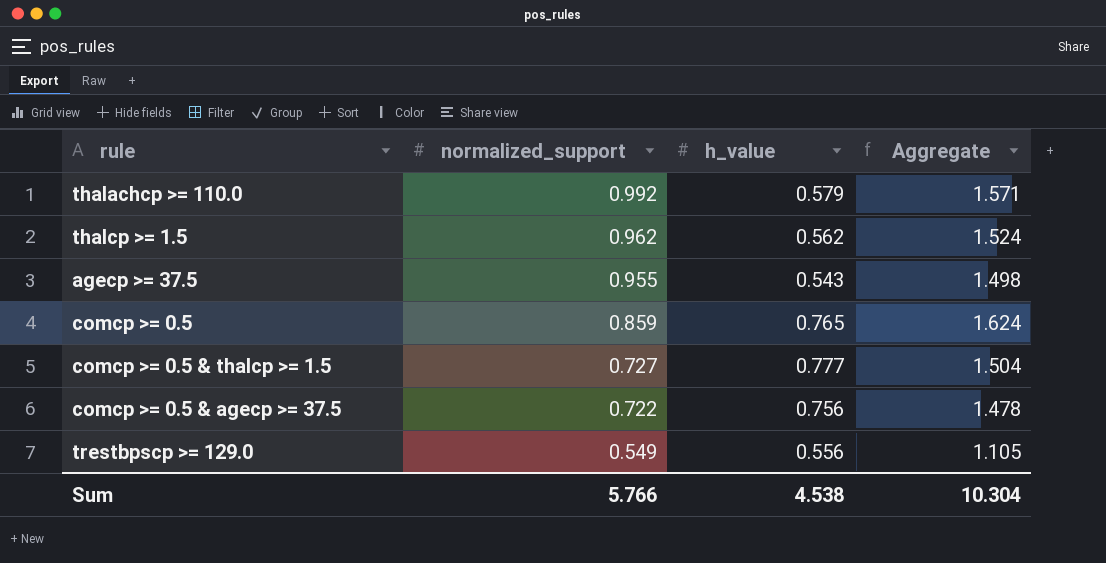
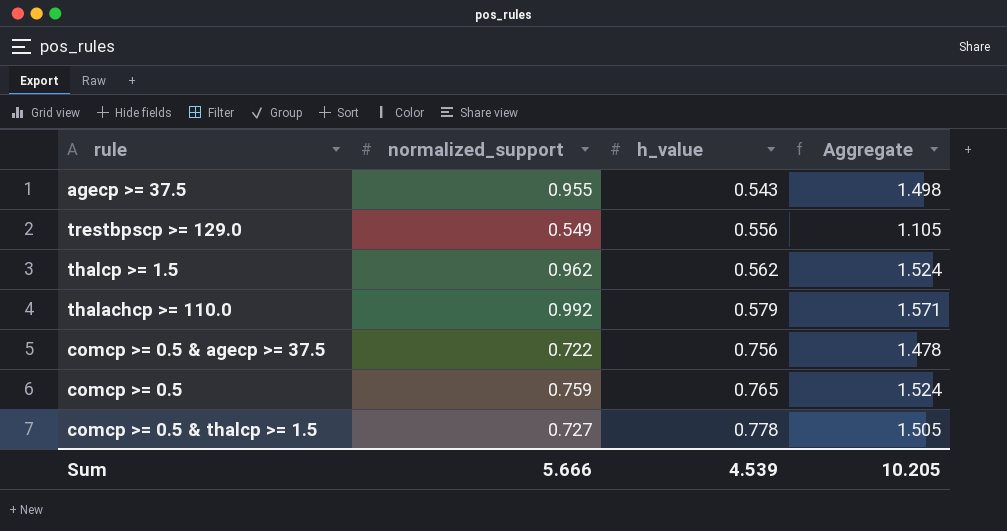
row order: normalized_support descending -> h_value ascending
comcp >= 0.5 | normalized_support: 0.859 -> 0.759
comcp >= 0.5 | Aggregate: 1.624 -> 1.524
comcp >= 0.5 & thalcp >= 1.5 | h_value: 0.777 -> 0.778
comcp >= 0.5 & thalcp >= 1.5 | Aggregate: 1.504 -> 1.505
Sum | normalized_support: 5.766 -> 5.666
Sum | h_value: 4.538 -> 4.539
Sum | Aggregate: 10.304 -> 10.205

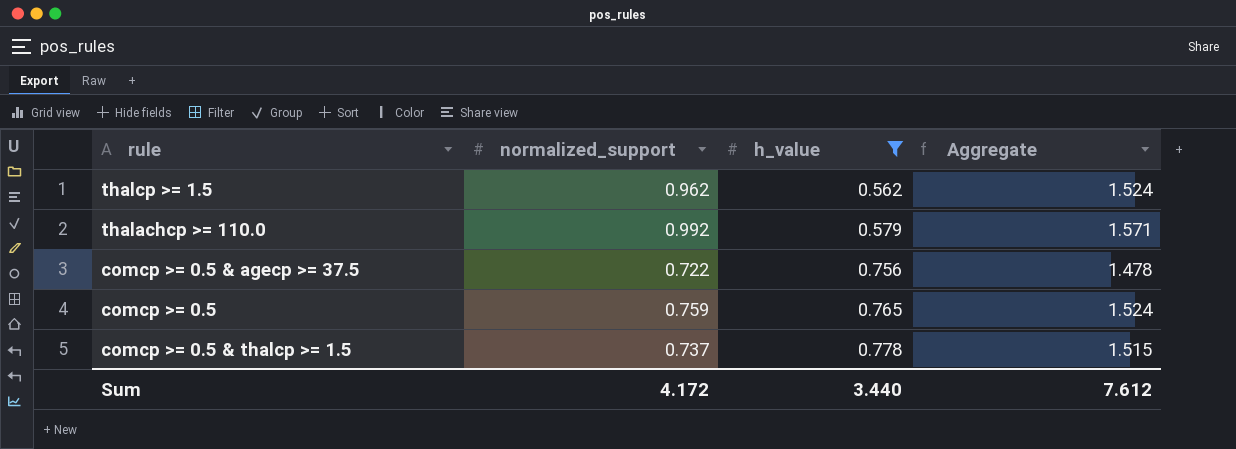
filter: none -> h_value >= 0.562
comcp >= 0.5 & thalcp >= 1.5 | normalized_support: 0.727 -> 0.737
comcp >= 0.5 & thalcp >= 1.5 | Aggregate: 1.505 -> 1.515
Sum | normalized_support: 5.666 -> 4.172
Sum | h_value: 4.539 -> 3.440
Sum | Aggregate: 10.205 -> 7.612

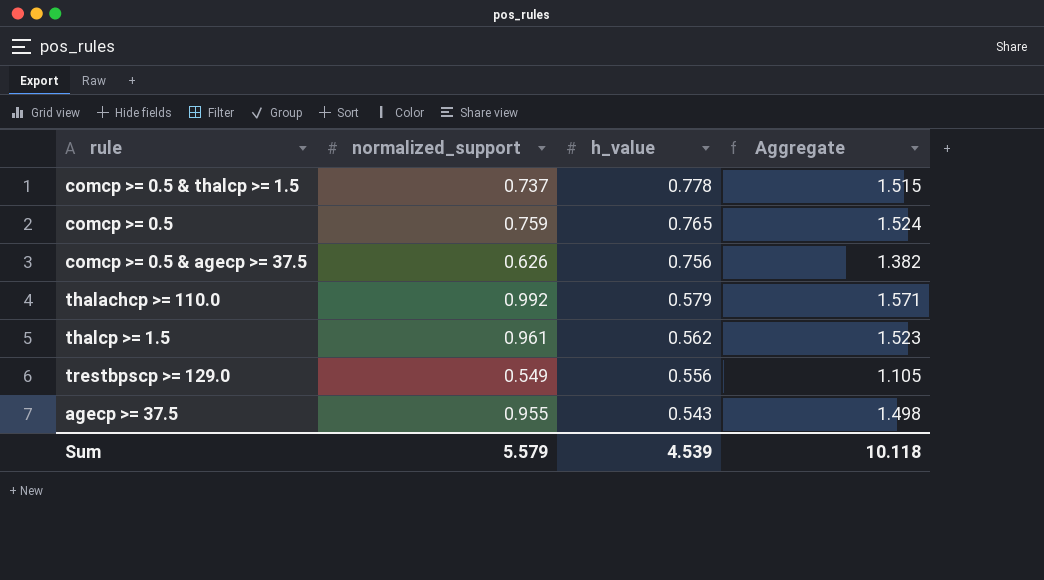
filter: h_value >= 0.562 -> none
row order: h_value ascending -> h_value descending
comcp >= 0.5 & agecp >= 37.5 | normalized_support: 0.722 -> 0.626
comcp >= 0.5 & agecp >= 37.5 | Aggregate: 1.478 -> 1.382
thalcp >= 1.5 | normalized_support: 0.962 -> 0.961
thalcp >= 1.5 | Aggregate: 1.524 -> 1.523
Sum | normalized_support: 4.172 -> 5.579
Sum | h_value: 3.440 -> 4.539
Sum | Aggregate: 7.612 -> 10.118

